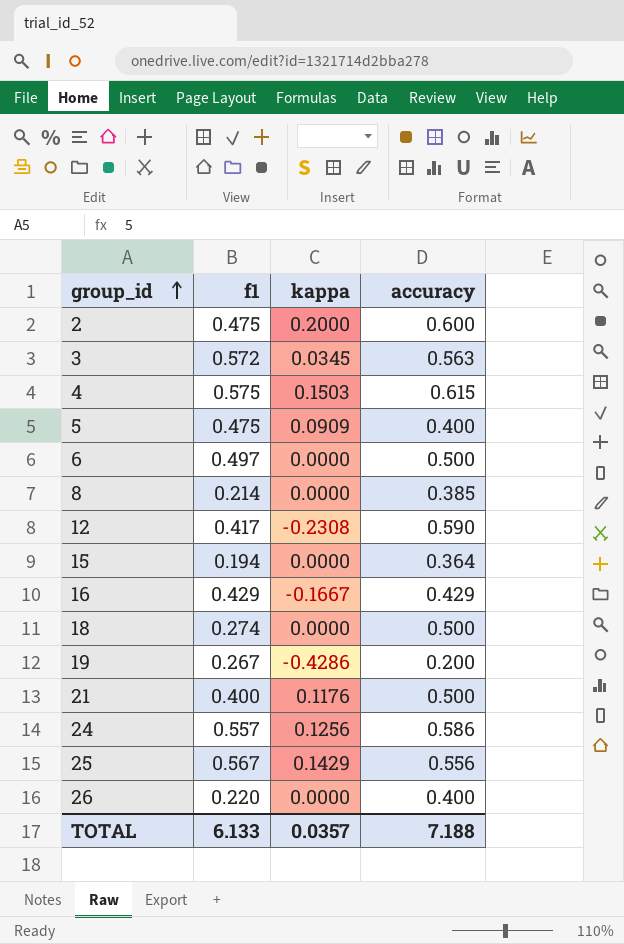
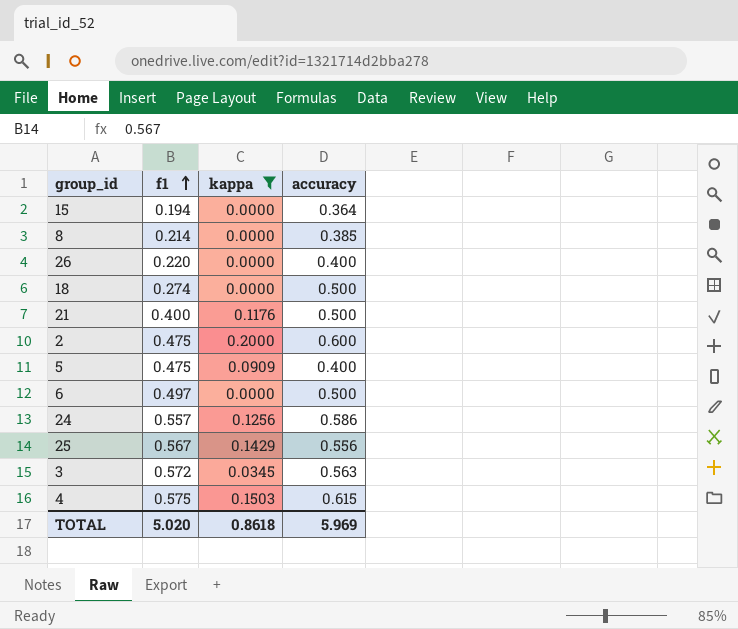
filter: none -> kappa >= 0.0000
row order: group_id ascending -> f1 ascending
TOTAL | f1: 6.133 -> 5.020
TOTAL | kappa: 0.0357 -> 0.8618
TOTAL | accuracy: 7.188 -> 5.969

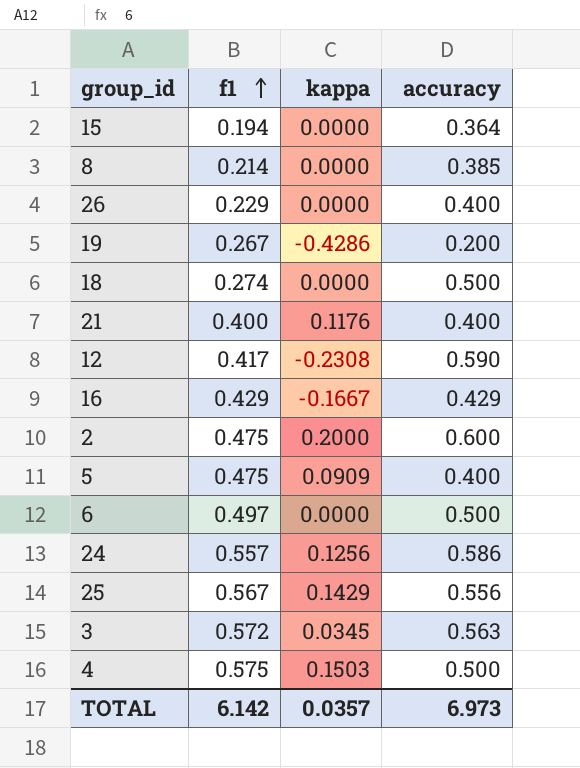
filter: kappa >= 0.0000 -> none
26 | f1: 0.220 -> 0.229
21 | accuracy: 0.500 -> 0.400
4 | accuracy: 0.615 -> 0.500
TOTAL | f1: 5.020 -> 6.142
TOTAL | kappa: 0.8618 -> 0.0357
TOTAL | accuracy: 5.969 -> 6.973

